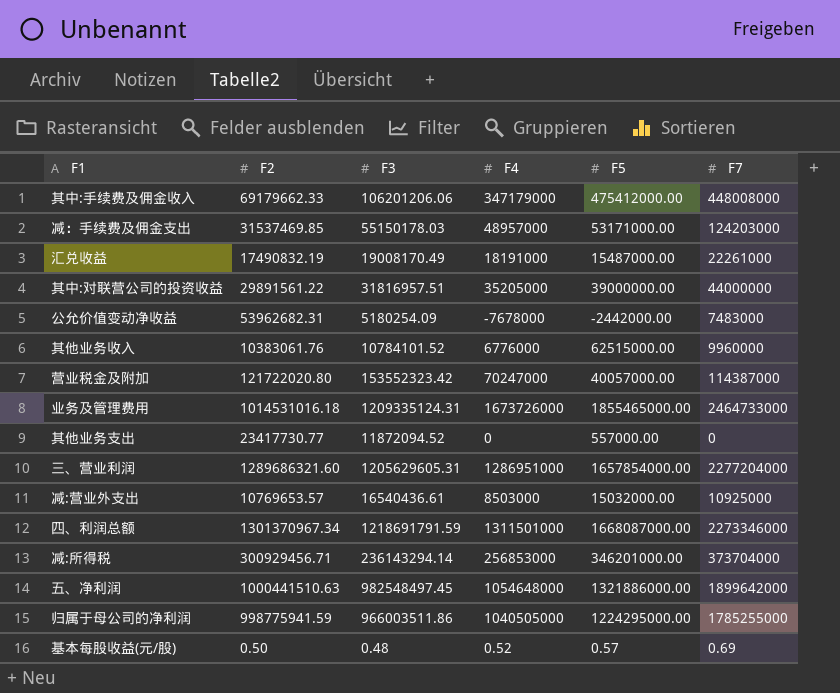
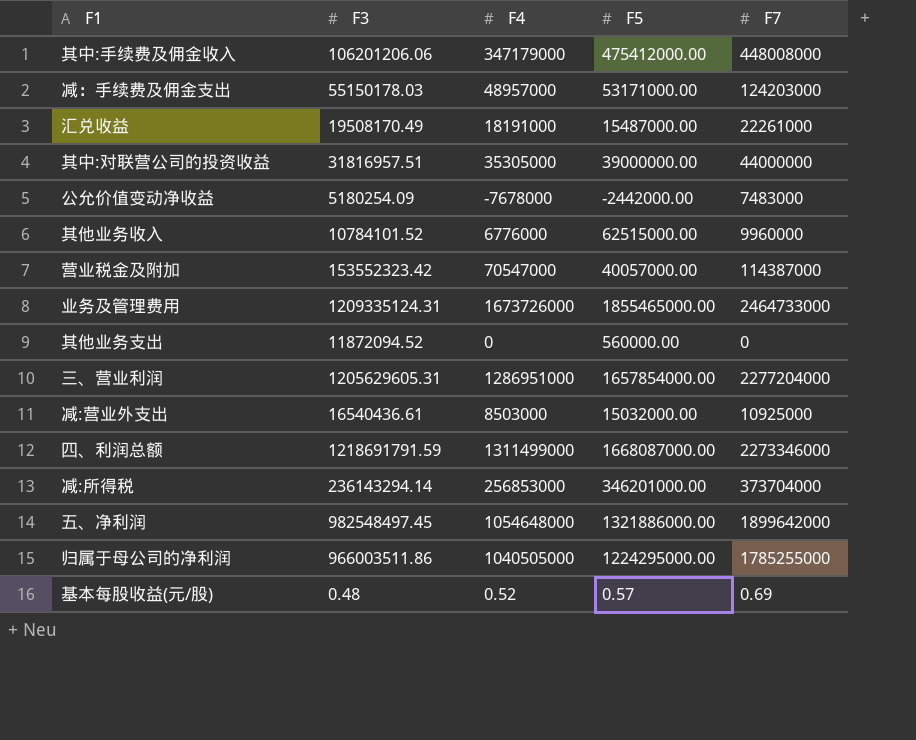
column F2 | position: 2 -> none
汇兑收益 | F3: 19008170.49 -> 19508170.49
其中:对联营公司的投资收益 | F4: 35205000 -> 35305000
营业税金及附加 | F4: 70247000 -> 70547000
其他业务支出 | F5: 557000.00 -> 560000.00
四、利润总额 | F4: 1311501000 -> 1311499000

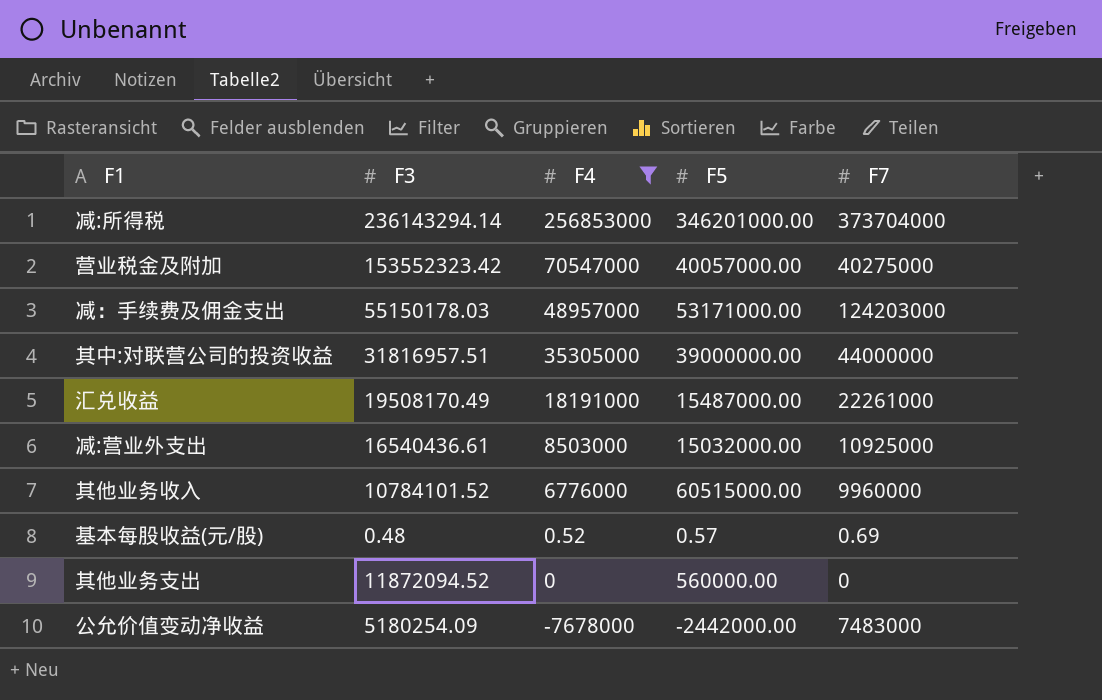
filter: none -> F4 <= 256853000
row order: none -> F4 descending
营业税金及附加 | F7: 114387000 -> 40275000
其他业务收入 | F5: 62515000.00 -> 60515000.00

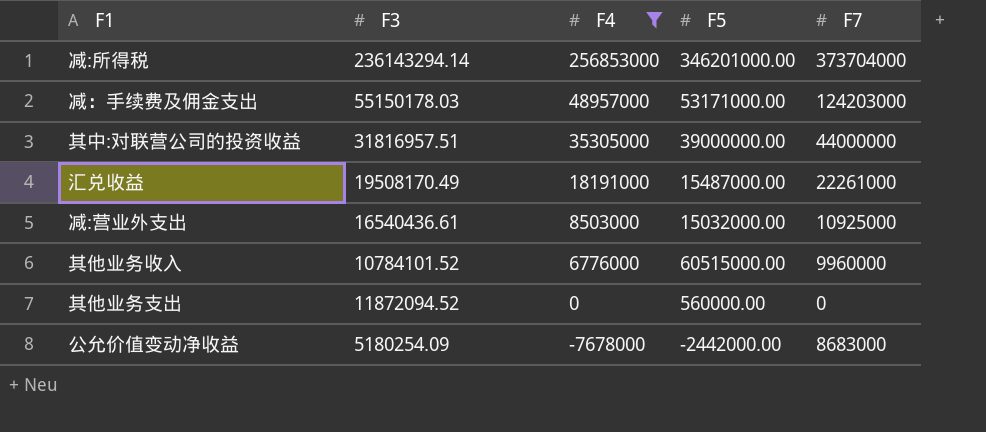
row 营业税金及附加: 153552323.42 | 70547000 | 40057000.00 | 40275000 -> none
row 基本每股收益(元/股): 0.48 | 0.52 | 0.57 | 0.69 -> none
公允价值变动净收益 | F7: 7483000 -> 8683000

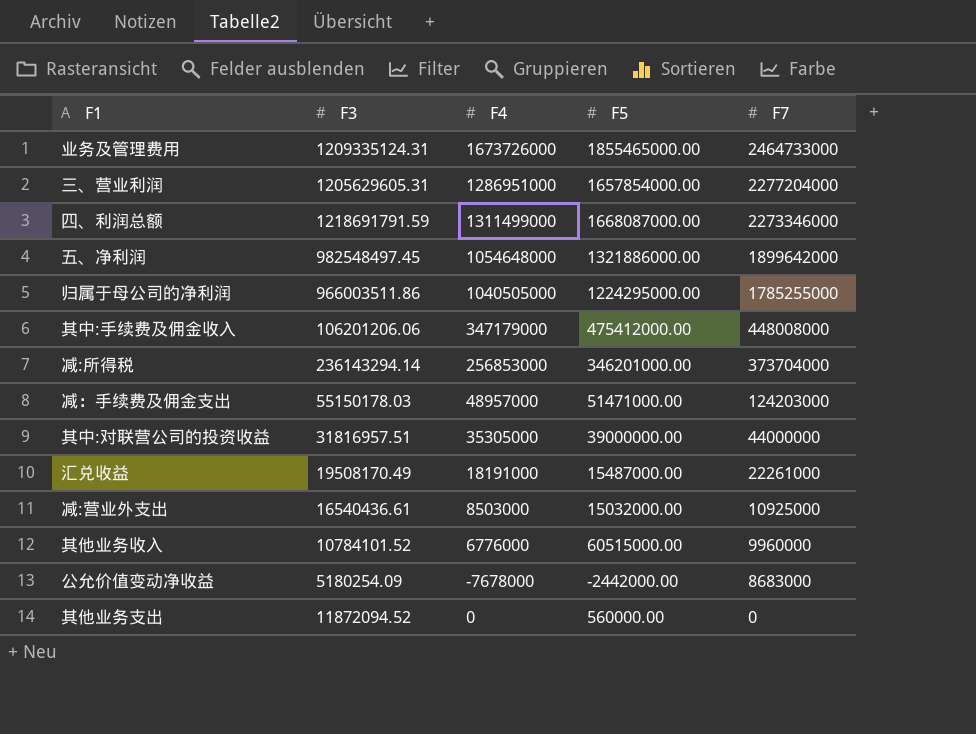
filter: F4 <= 256853000 -> none
row order: F4 descending -> F7 descending
减：手续费及佣金支出 | F5: 53171000.00 -> 51471000.00

